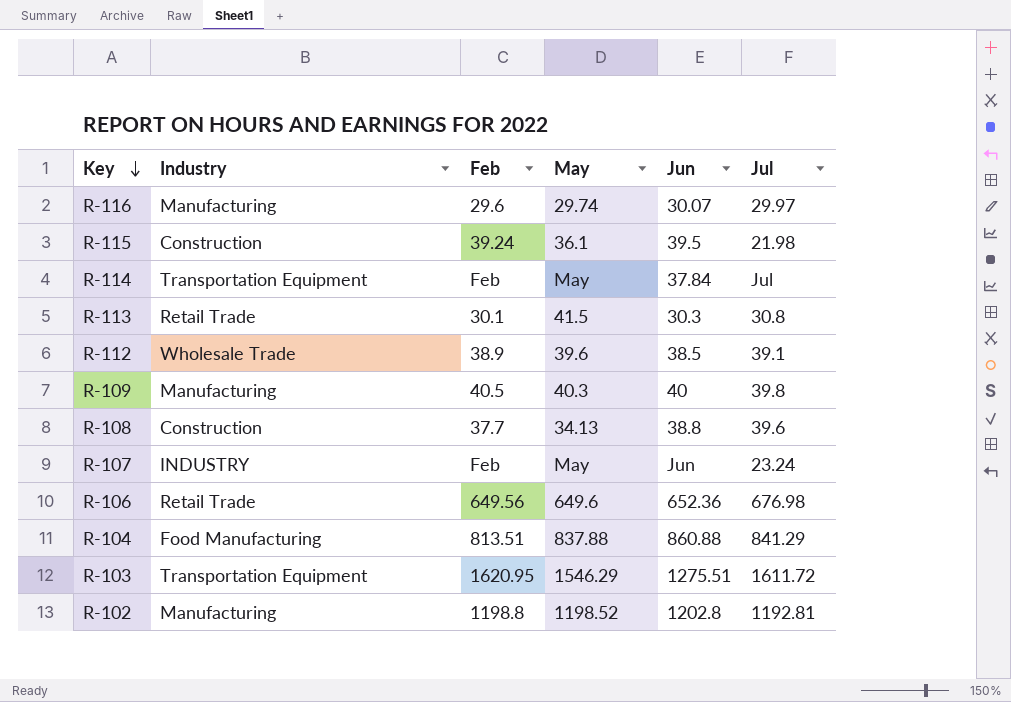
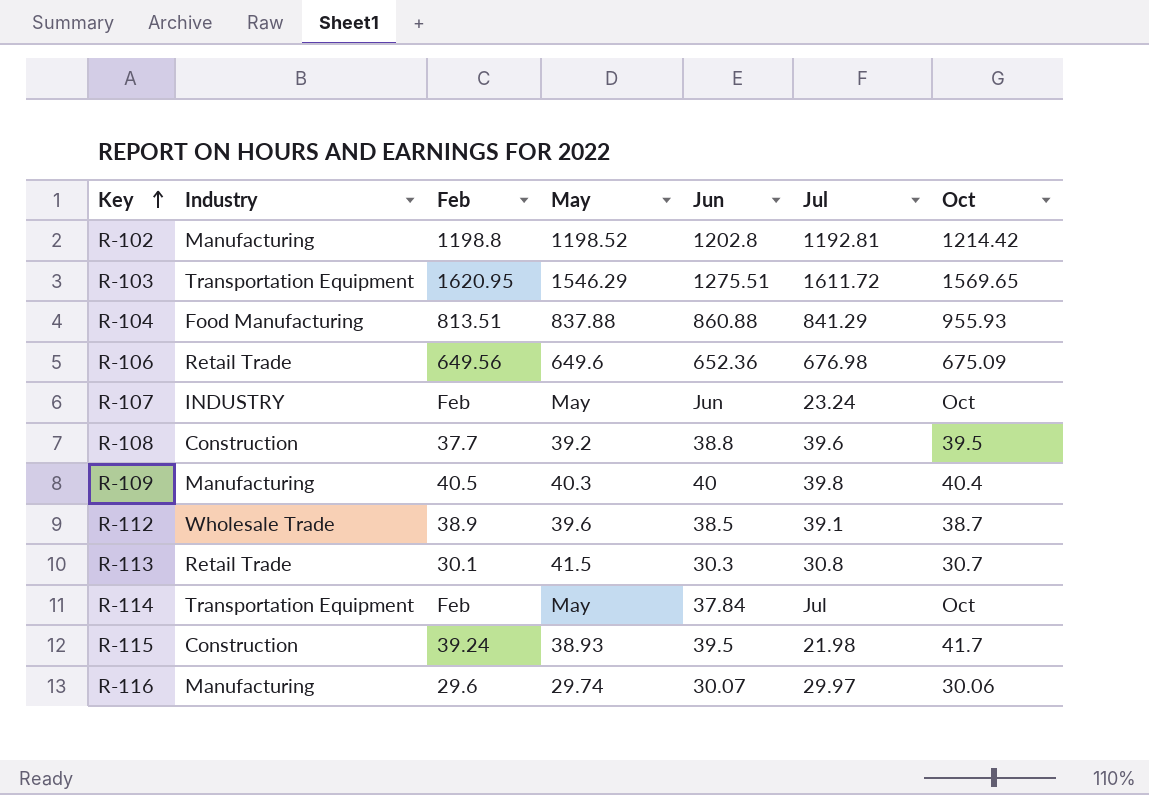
row order: Key descending -> Key ascending
column Oct | position: none -> 7
R-108 | May: 34.13 -> 39.2
R-115 | May: 36.1 -> 38.93

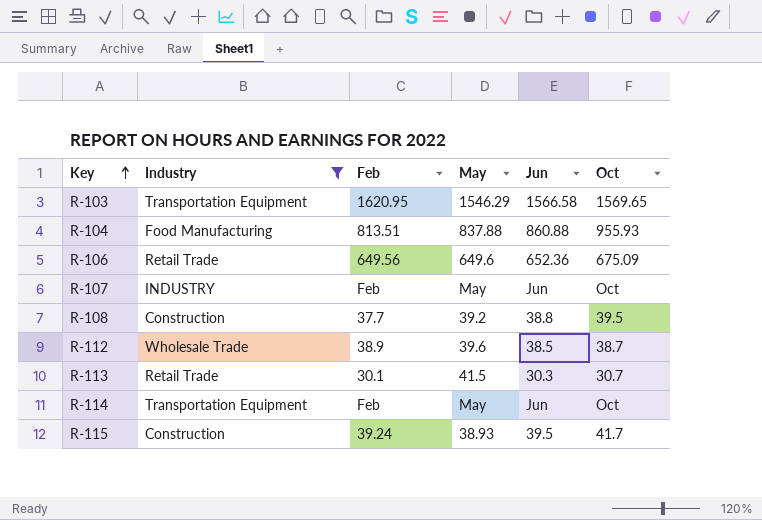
filter: none -> Industry != Manufacturing
column Jul | position: 6 -> none
R-103 | Jun: 1275.51 -> 1566.58
R-114 | Jun: 37.84 -> Jun

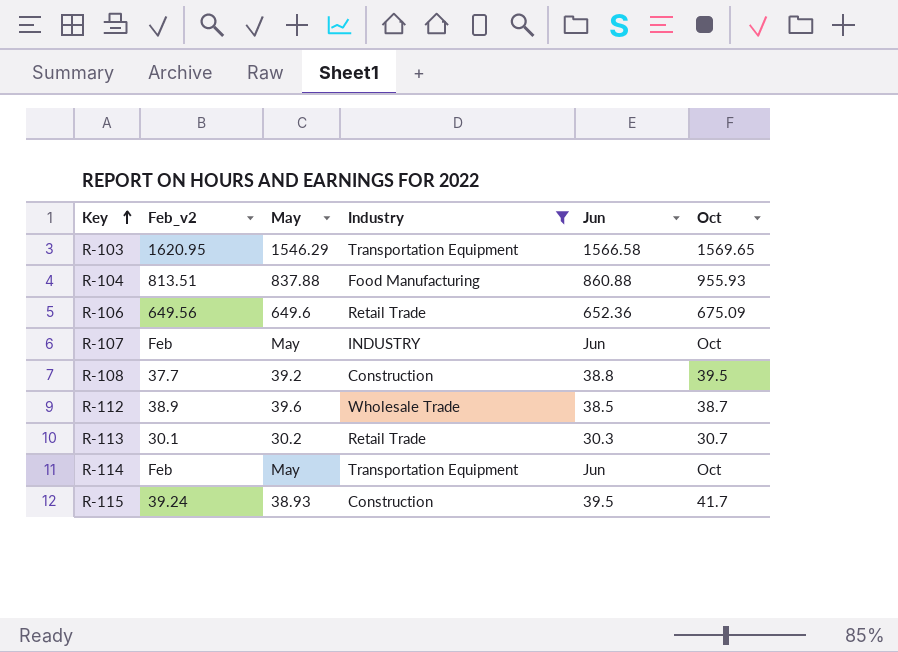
column name: Feb -> Feb_v2
column Industry | position: 2 -> 4
R-113 | May: 41.5 -> 30.2

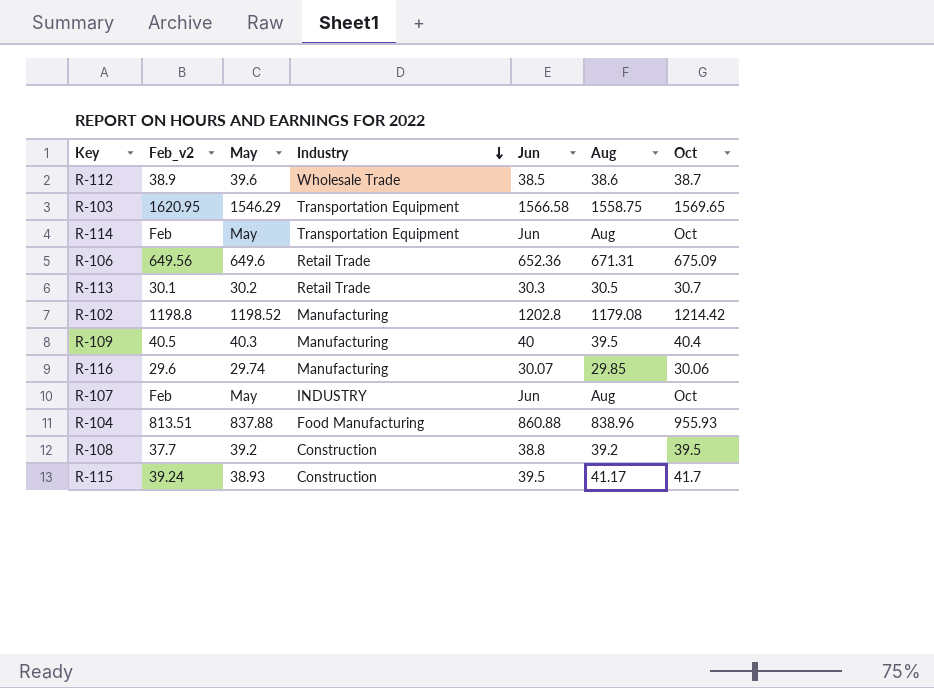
filter: Industry != Manufacturing -> none
row order: Key ascending -> Industry descending
column Aug | position: none -> 6

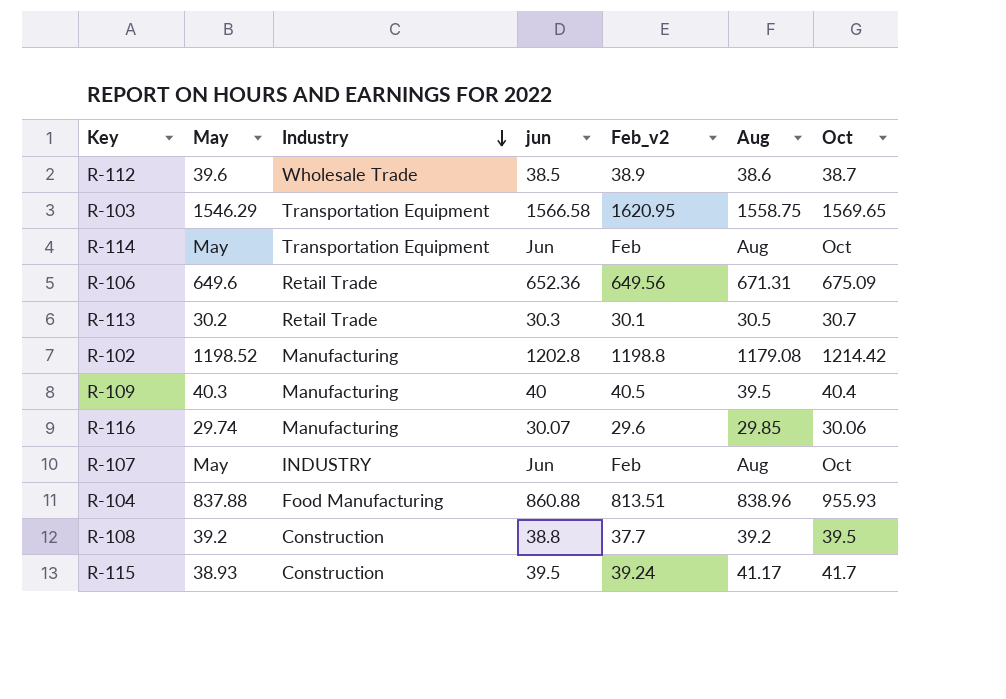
column name: Jun -> jun
column Feb_v2 | position: 2 -> 5

